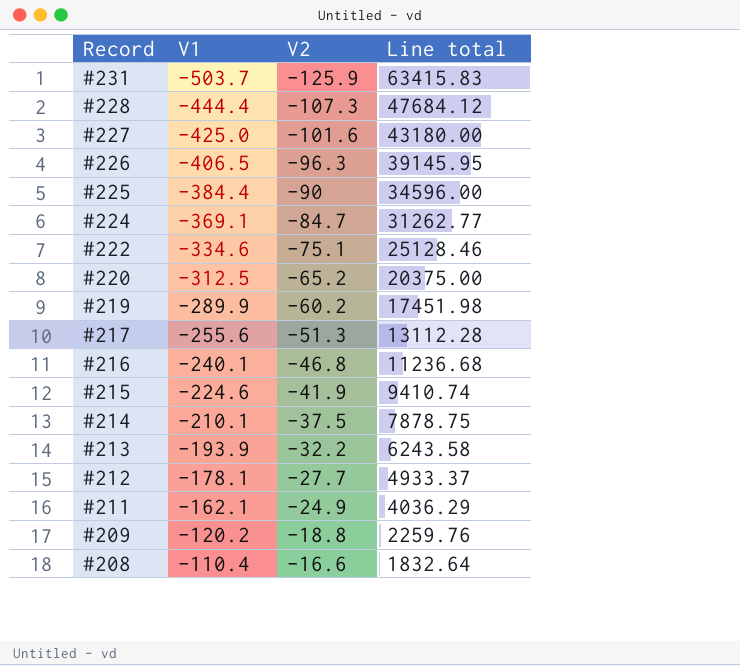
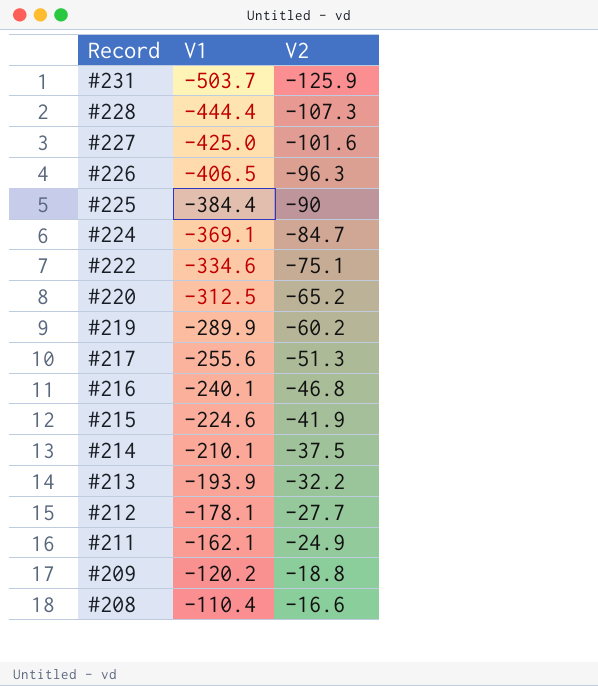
column Line total | formula: [V1] * [V2] -> none

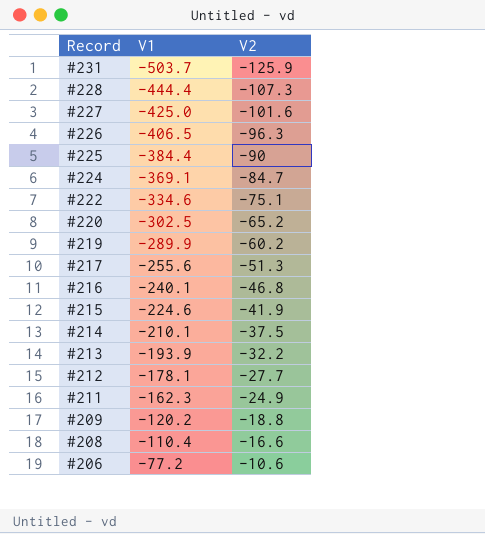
#220 | V1: -312.5 -> -302.5
#211 | V1: -162.1 -> -162.3
row #206: none -> -77.2 | -10.6

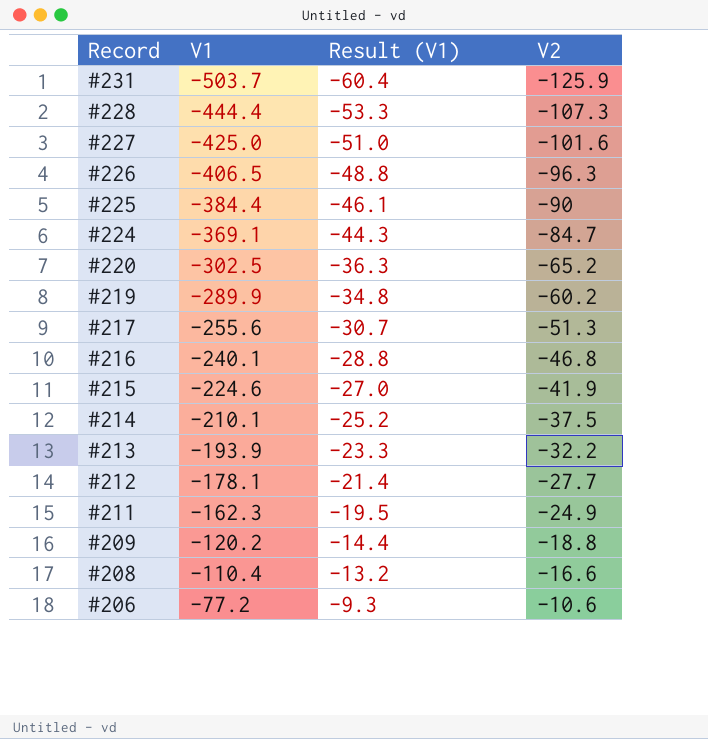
column Result (V1) | formula: none -> [V1] * 0.12
row #222: -334.6 | -75.1 -> none

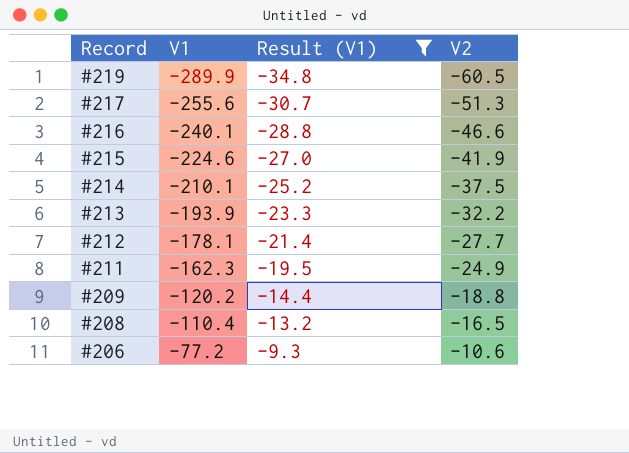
filter: none -> Result (V1) >= -34.8
#219 | V2: -60.2 -> -60.5
#216 | V2: -46.8 -> -46.6
#208 | V2: -16.6 -> -16.5

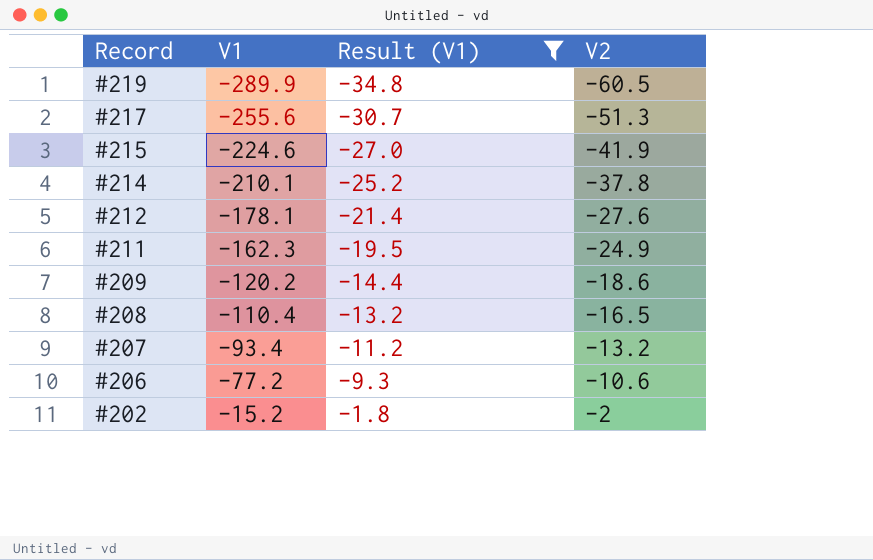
row #216: -240.1 | -28.8 | -46.6 -> none
row #213: -193.9 | -23.3 | -32.2 -> none
#214 | V2: -37.5 -> -37.8
#212 | V2: -27.7 -> -27.6
#209 | V2: -18.8 -> -18.6
row #207: none -> -93.4 | -11.2 | -13.2
row #202: none -> -15.2 | -1.8 | -2

